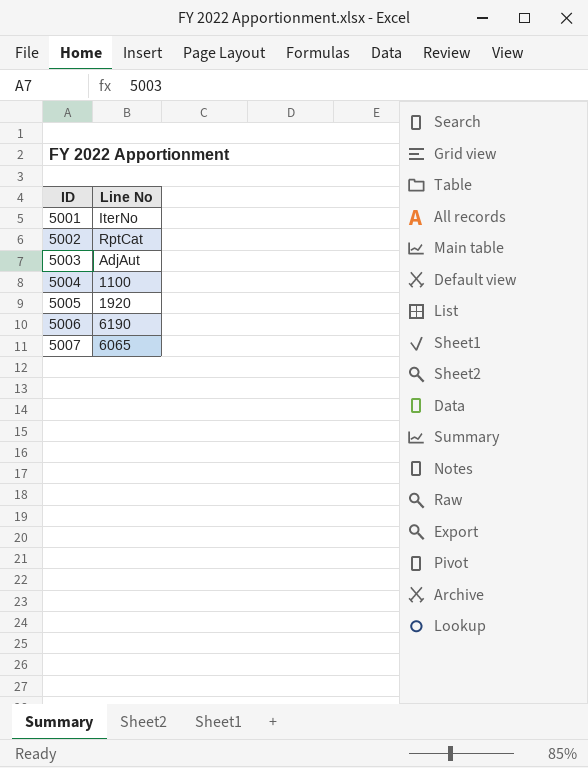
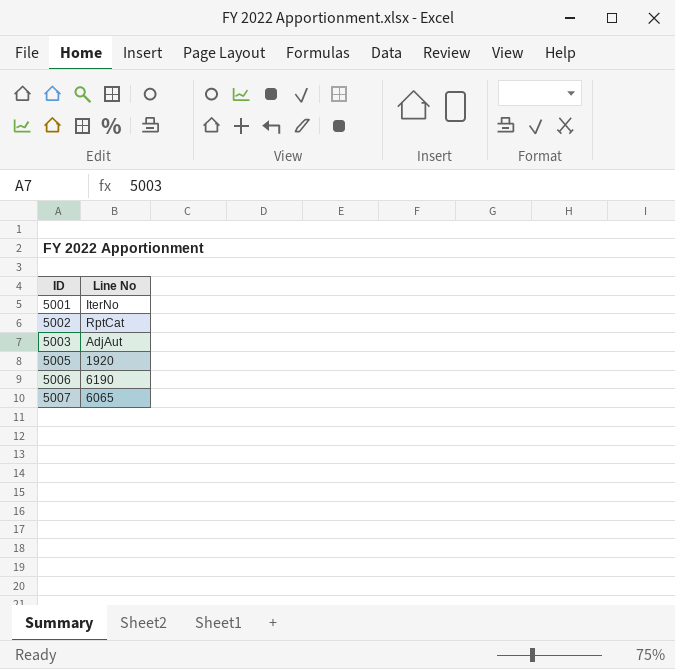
row 5004: 1100 -> none

